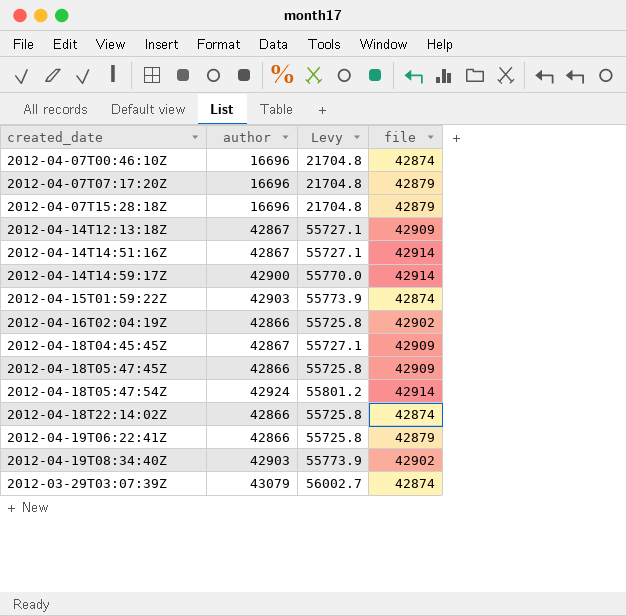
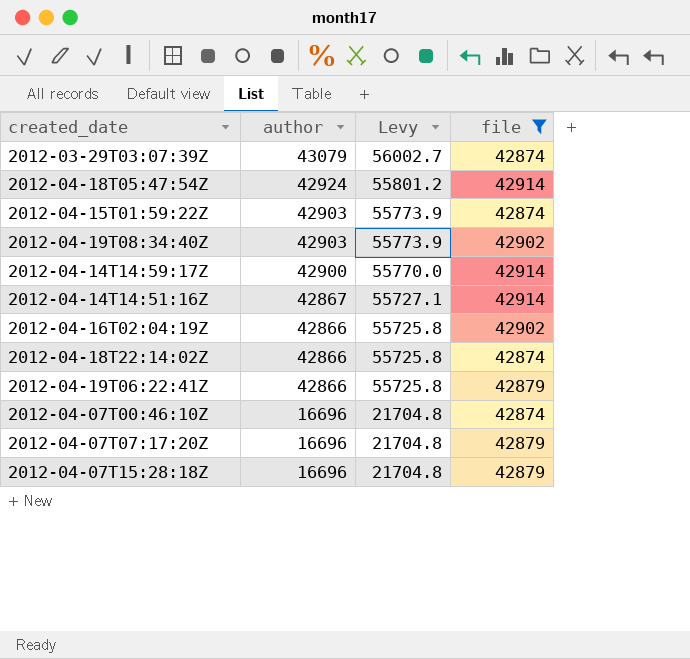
filter: none -> file != 42909
row order: none -> author descending

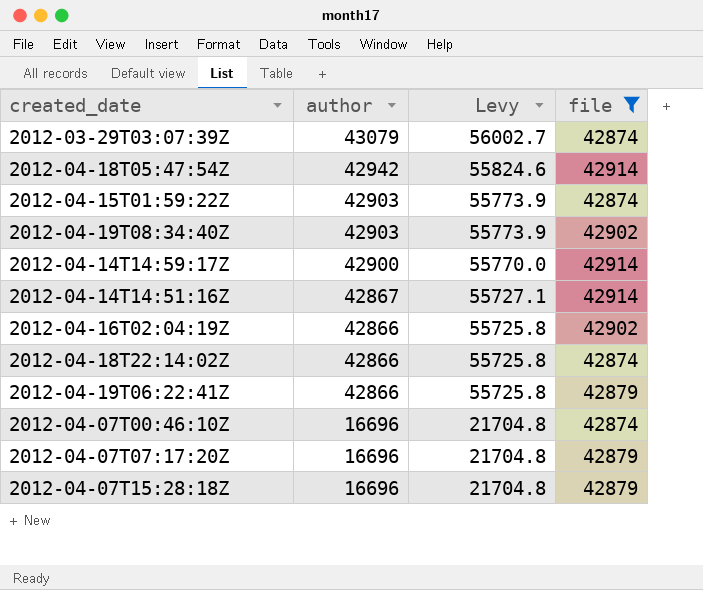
2012-04-18T05:47:54Z | author: 42924 -> 42942
2012-04-18T05:47:54Z | Levy: 55801.2 -> 55824.6

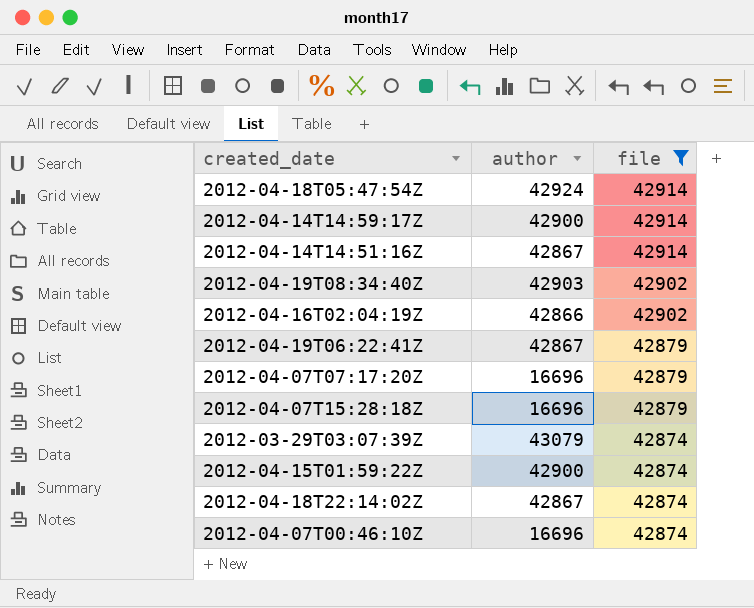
row order: author descending -> file descending
column Levy | formula: [author] * 1.3 -> none
2012-04-18T05:47:54Z | author: 42942 -> 42924
2012-04-19T06:22:41Z | author: 42866 -> 42867
2012-04-15T01:59:22Z | author: 42903 -> 42900
2012-04-18T22:14:02Z | author: 42866 -> 42867

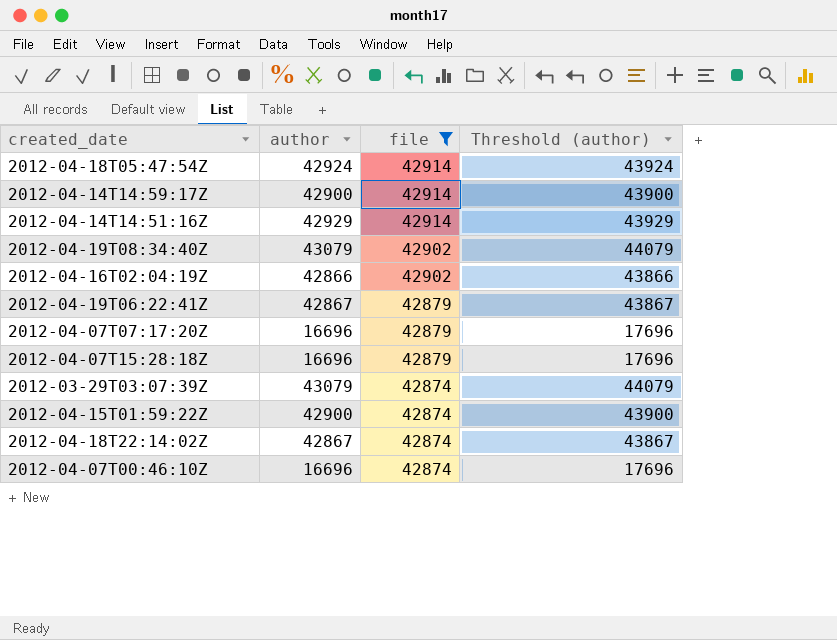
column Threshold (author) | formula: none -> [author] + 1000
2012-04-14T14:51:16Z | author: 42867 -> 42929
2012-04-19T08:34:40Z | author: 42903 -> 43079

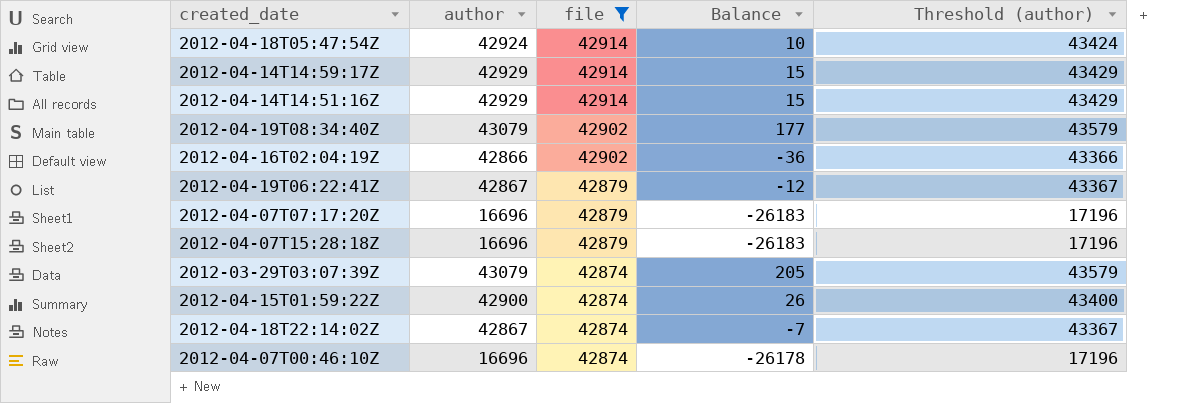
column Balance | formula: none -> [author] - [file]
column Threshold (author) | formula: [author] + 1000 -> [author] + 500
2012-04-14T14:59:17Z | author: 42900 -> 42929

